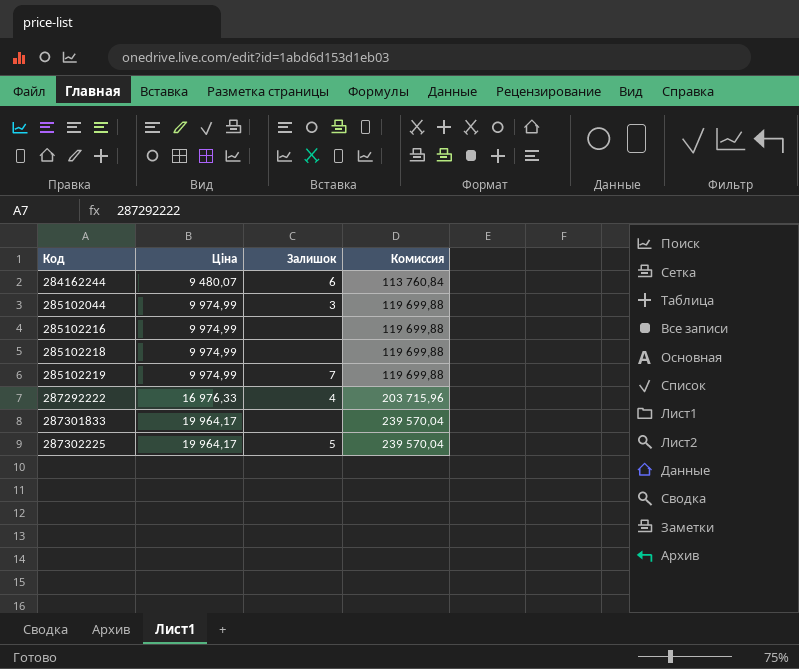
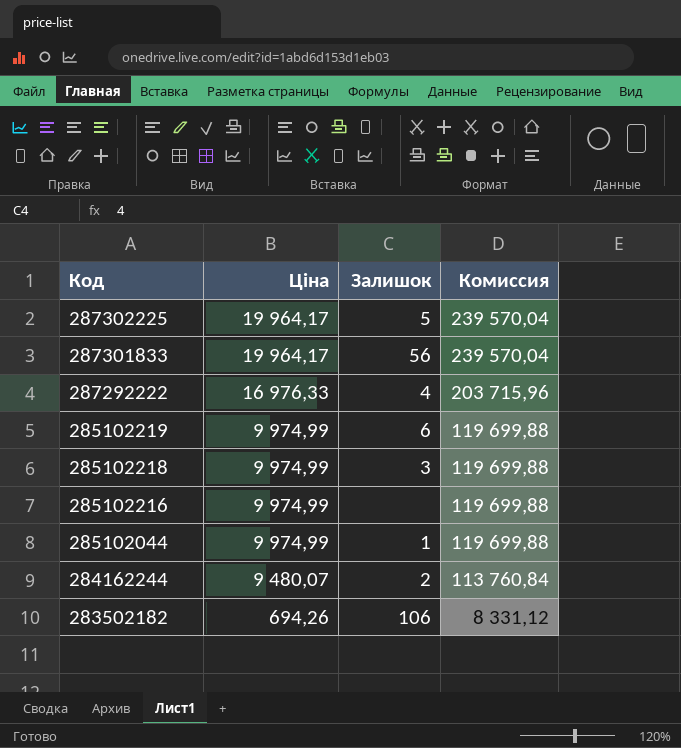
row order: Код ascending -> Код descending
287301833 | Залишок: none -> 56
285102219 | Залишок: 7 -> 6
285102218 | Залишок: none -> 3
285102044 | Залишок: 3 -> 1
284162244 | Залишок: 6 -> 2
row 283502182: none -> 694,26 | 106 | 8 331,12

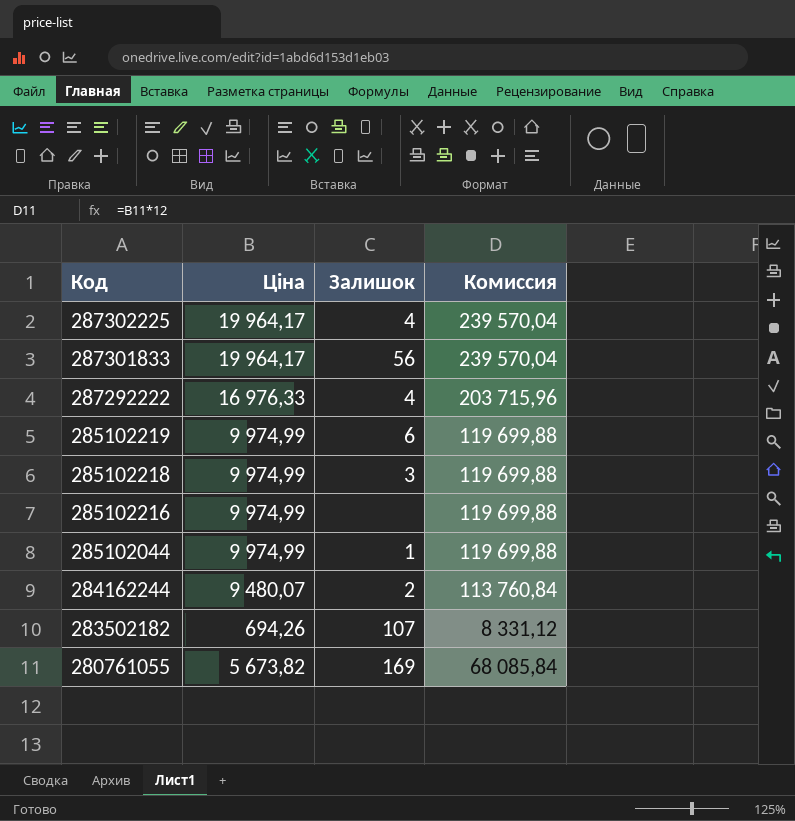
287302225 | Залишок: 5 -> 4
283502182 | Залишок: 106 -> 107
row 280761055: none -> 5 673,82 | 169 | 68 085,84

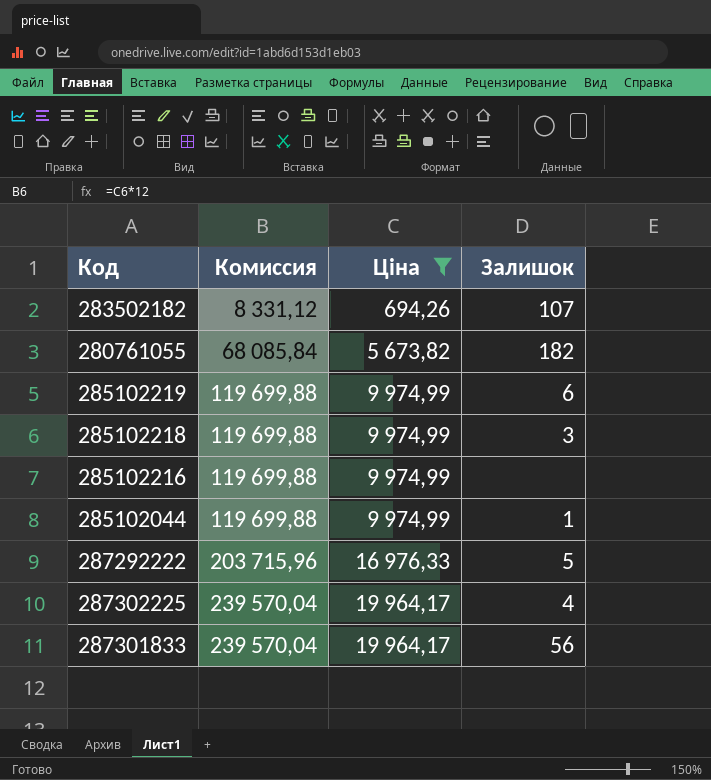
filter: none -> Ціна != 9 480,07
row order: Код descending -> Комиссия ascending
column Комиссия | position: 4 -> 2
280761055 | Залишок: 169 -> 182
287292222 | Залишок: 4 -> 5

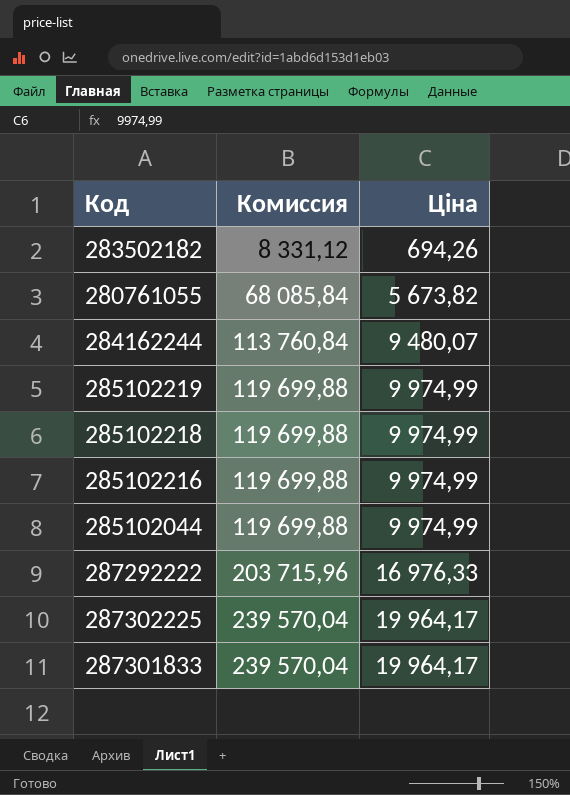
filter: Ціна != 9 480,07 -> none
column Залишок | position: 4 -> none

